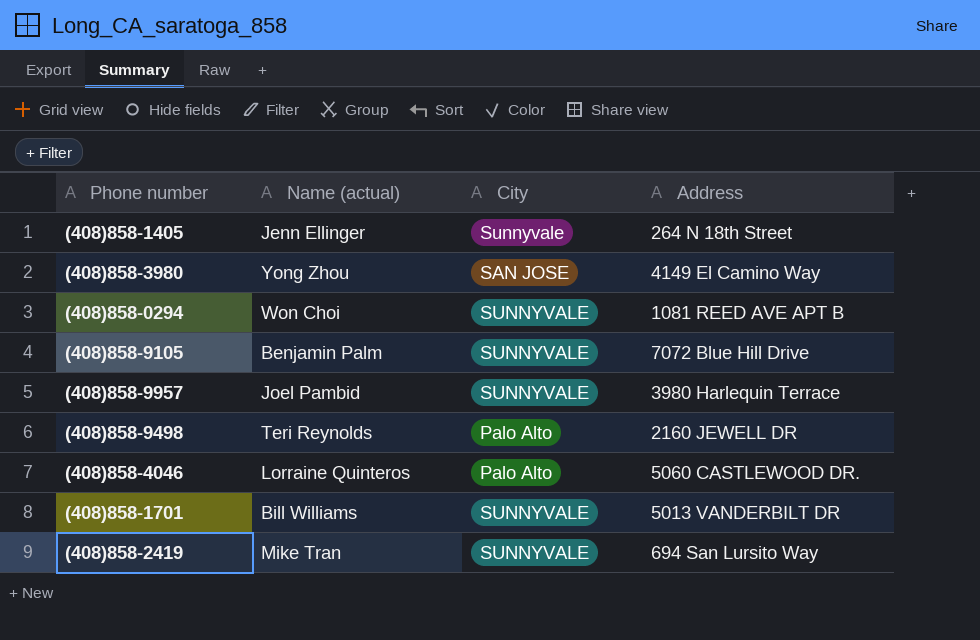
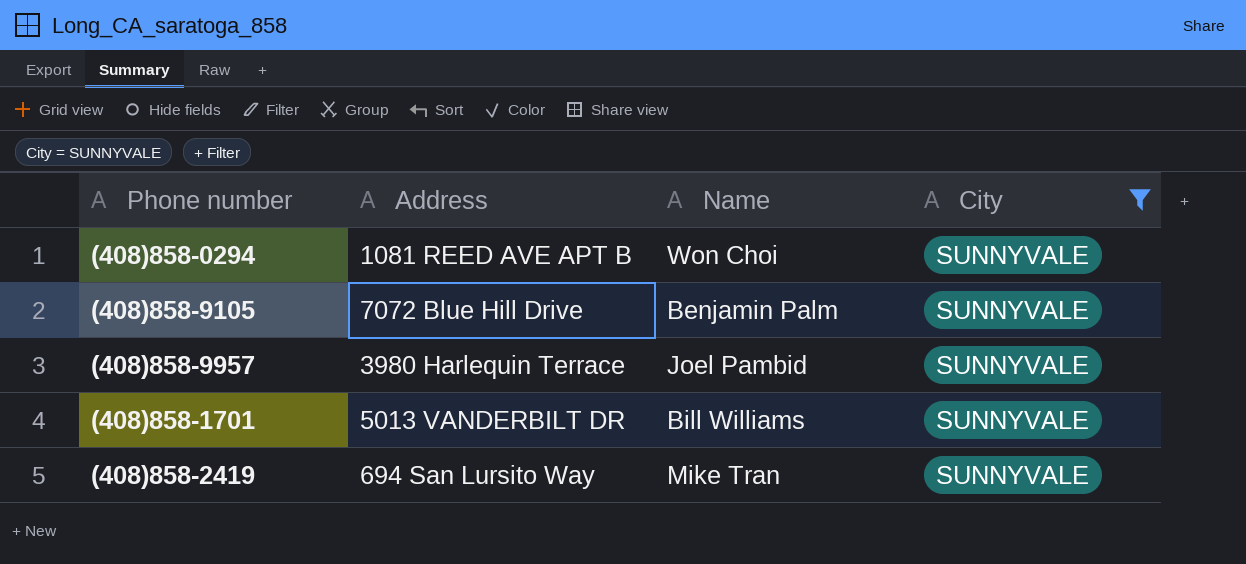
filter: none -> City = SUNNYVALE
column Address | position: 4 -> 2
column name: Name (actual) -> Name

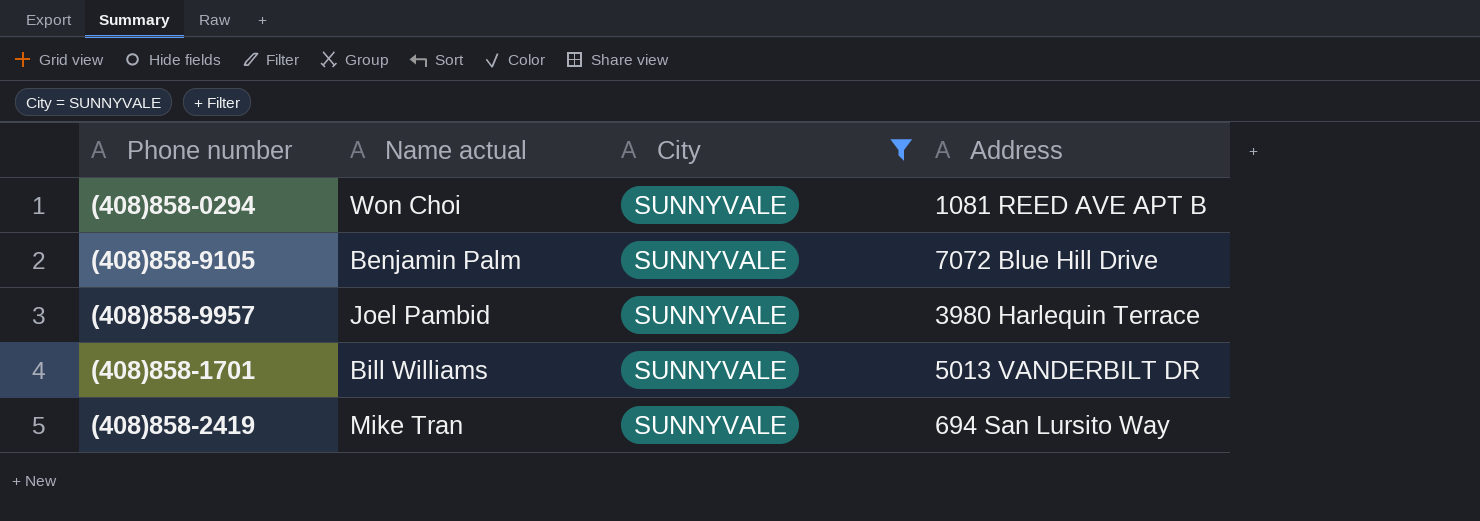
column name: Name -> Name actual
column Address | position: 2 -> 4

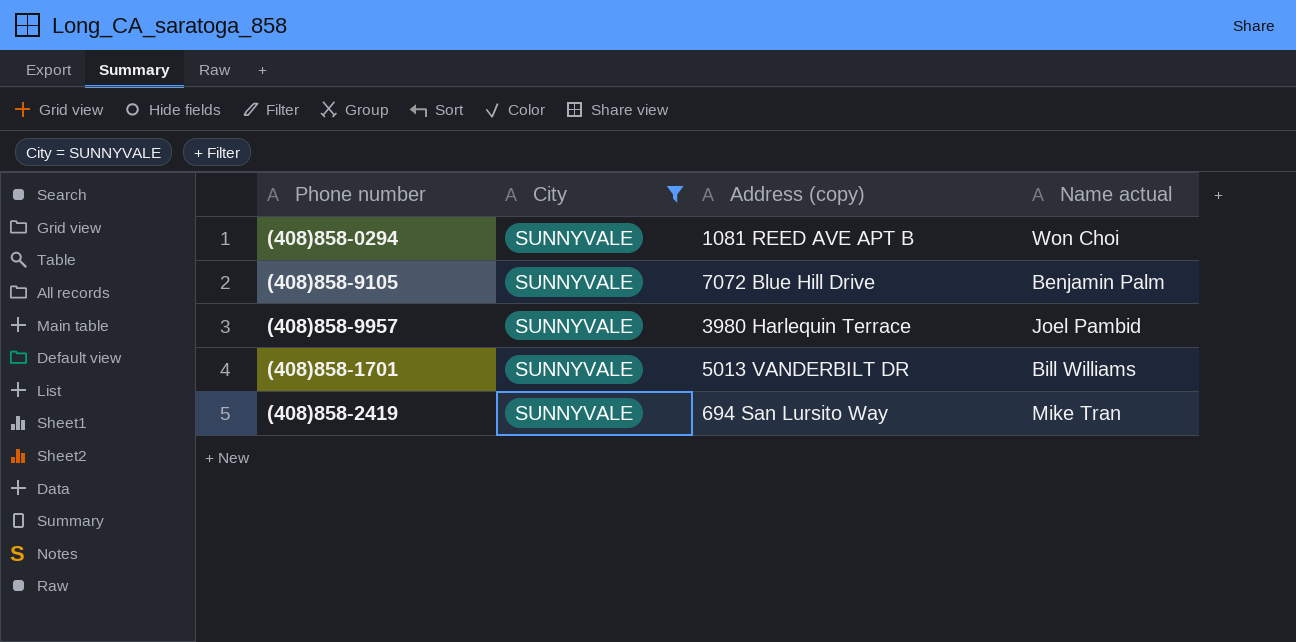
column name: Address -> Address (copy)
column Name actual | position: 2 -> 4

